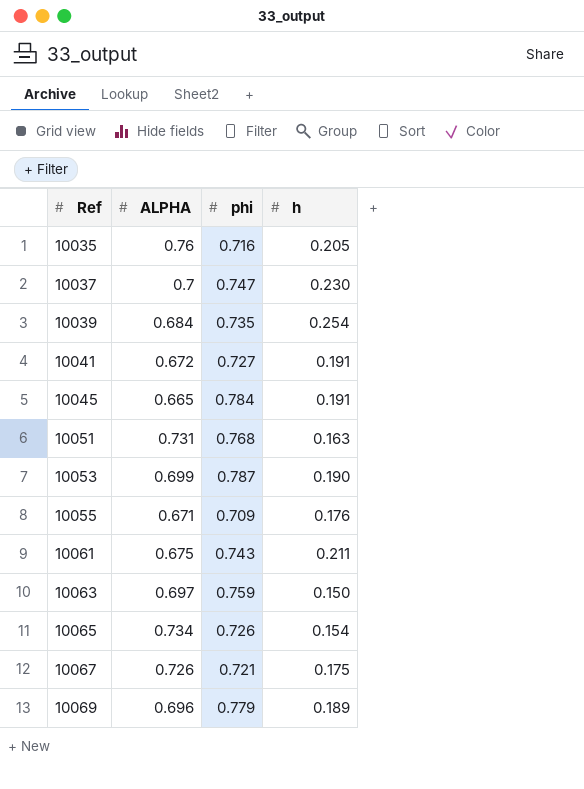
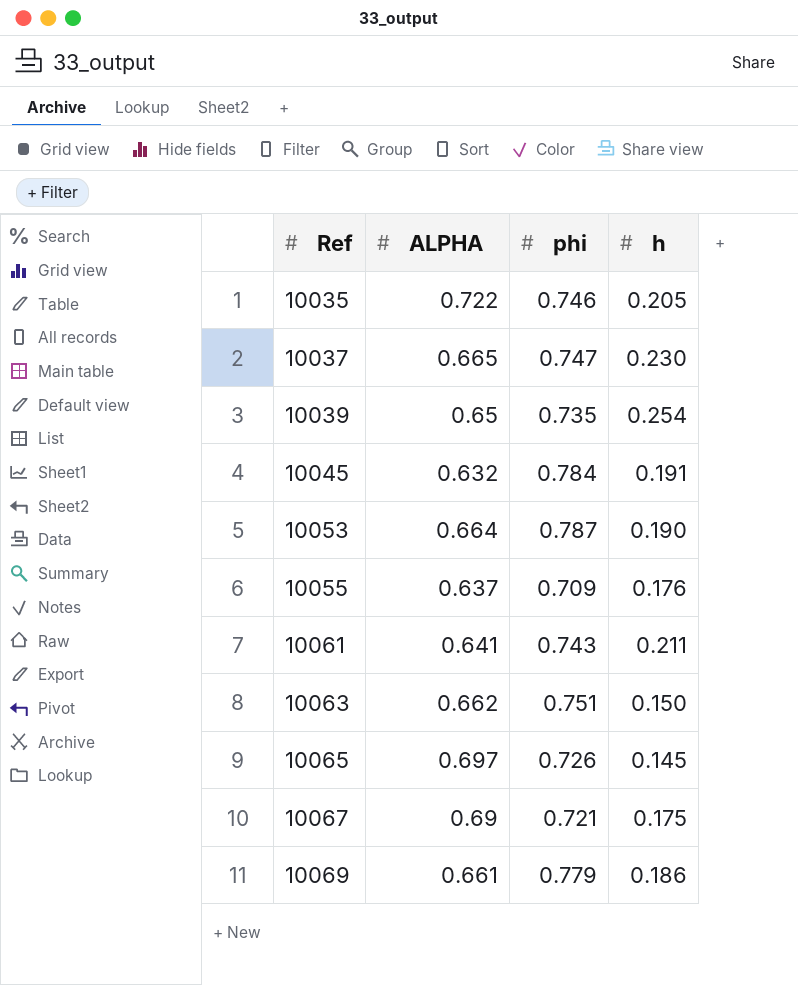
row 10041: 0.672 | 0.727 | 0.191 -> none
row 10051: 0.731 | 0.768 | 0.163 -> none
10035 | ALPHA: 0.76 -> 0.722
10035 | phi: 0.716 -> 0.746
10037 | ALPHA: 0.7 -> 0.665
10039 | ALPHA: 0.684 -> 0.65
10045 | ALPHA: 0.665 -> 0.632
10053 | ALPHA: 0.699 -> 0.664
10055 | ALPHA: 0.671 -> 0.637
10061 | ALPHA: 0.675 -> 0.641
10063 | ALPHA: 0.697 -> 0.662
10063 | phi: 0.759 -> 0.751
10065 | ALPHA: 0.734 -> 0.697
10065 | h: 0.154 -> 0.145
10067 | ALPHA: 0.726 -> 0.69
10069 | ALPHA: 0.696 -> 0.661
10069 | h: 0.189 -> 0.186

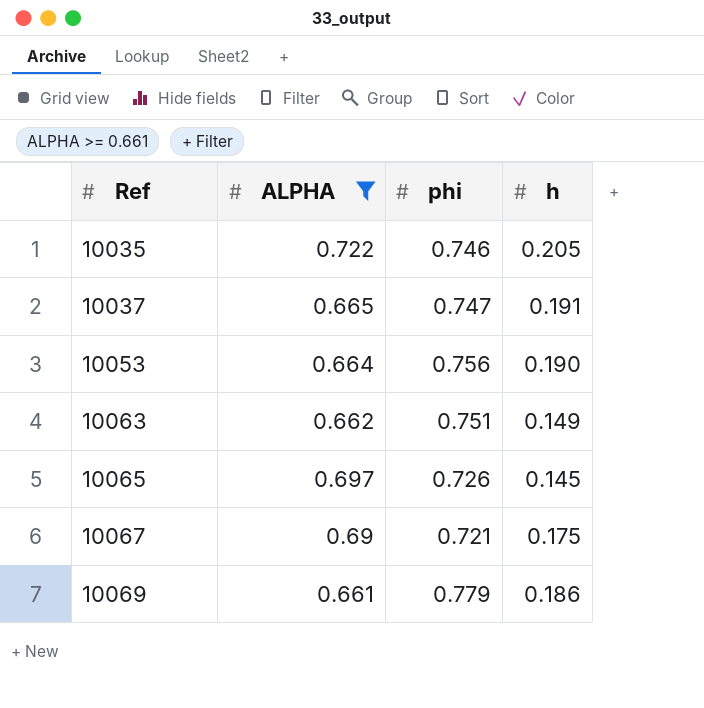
filter: none -> ALPHA >= 0.661
10037 | h: 0.230 -> 0.191
10053 | phi: 0.787 -> 0.756
10063 | h: 0.150 -> 0.149

